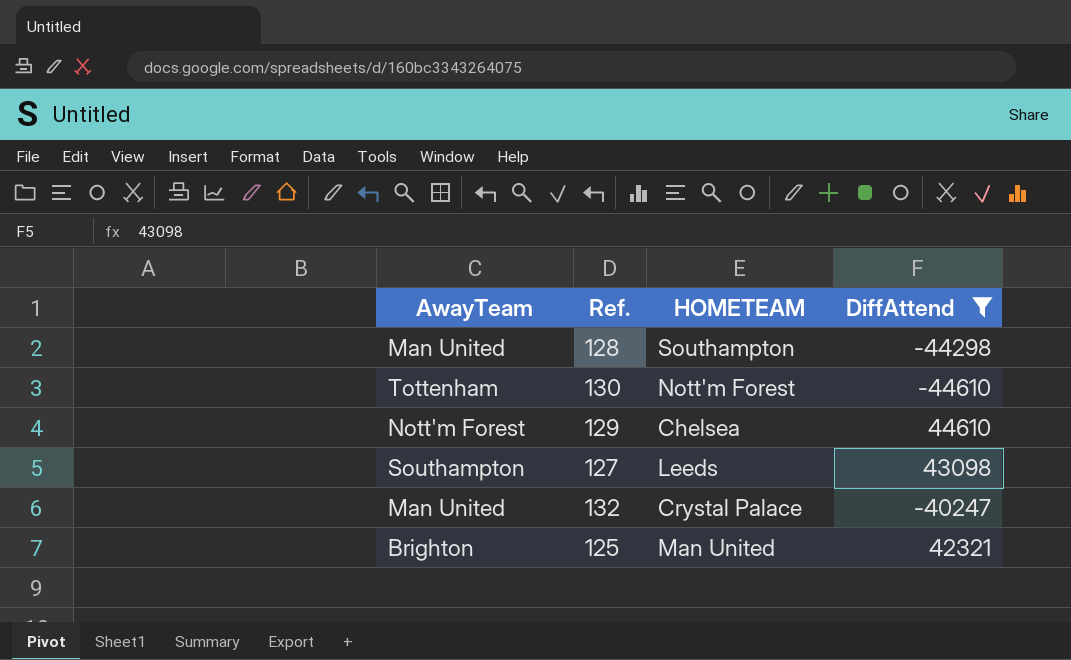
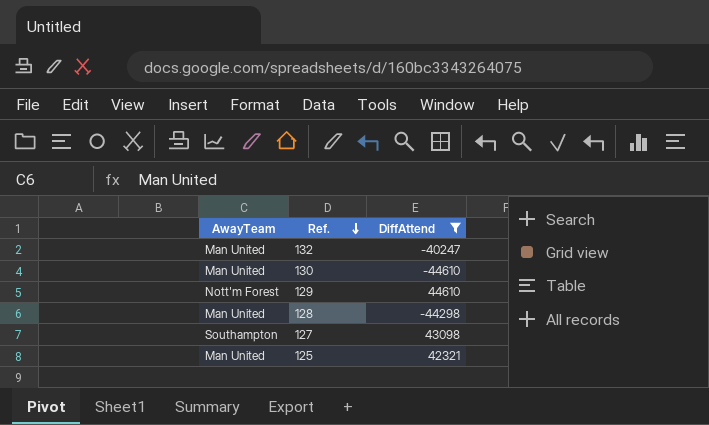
row order: none -> Ref. descending
column HOMETEAM | position: 3 -> none
130 | AwayTeam: Tottenham -> Man United
125 | AwayTeam: Brighton -> Man United

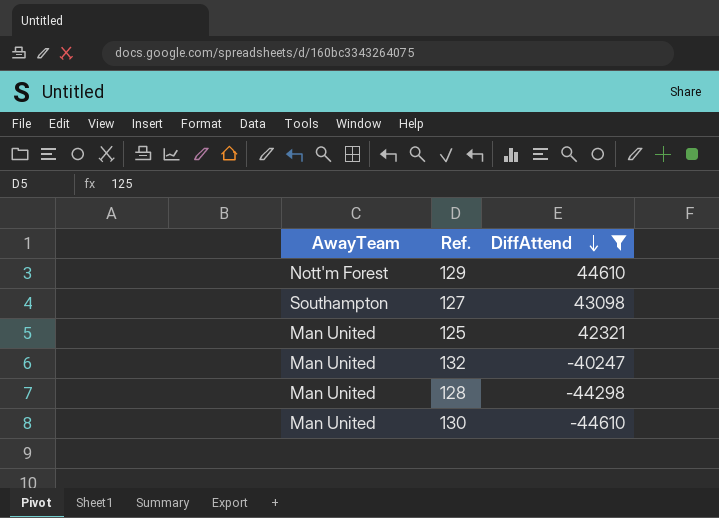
row order: Ref. descending -> DiffAttend descending

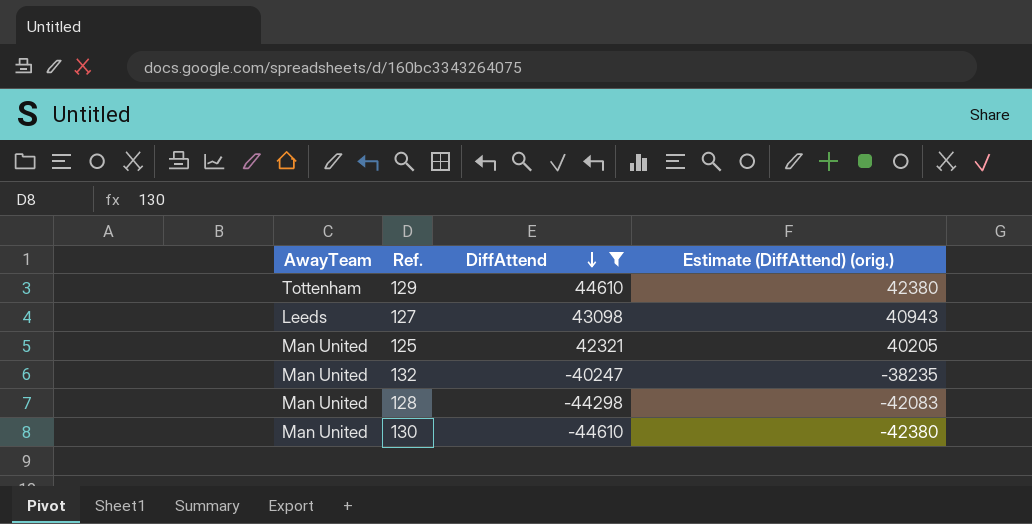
column Estimate (DiffAttend) (orig.) | formula: none -> [DiffAttend] * 0.95
129 | AwayTeam: Nott'm Forest -> Tottenham
127 | AwayTeam: Southampton -> Leeds

